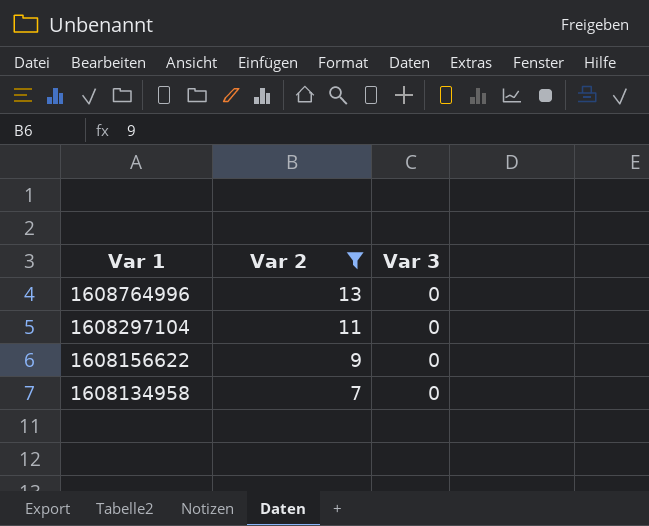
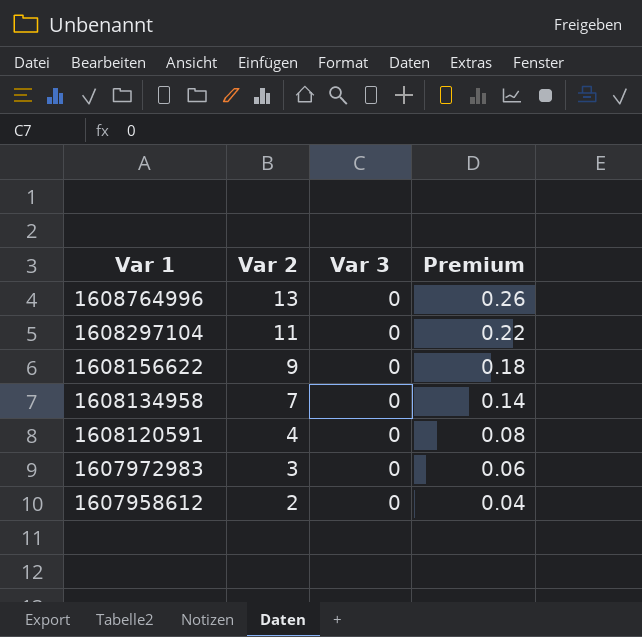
filter: Var 2 >= 7 -> none
column Premium | formula: none -> [Var 2] * 0.02

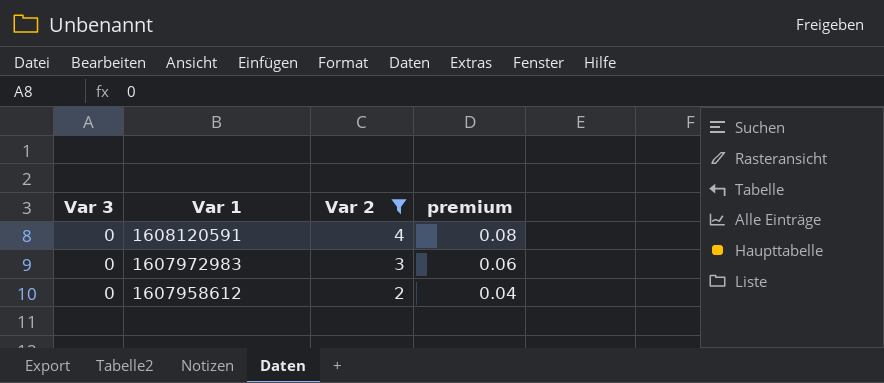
filter: none -> Var 2 <= 4
column Var 3 | position: 3 -> 1
column name: Premium -> premium

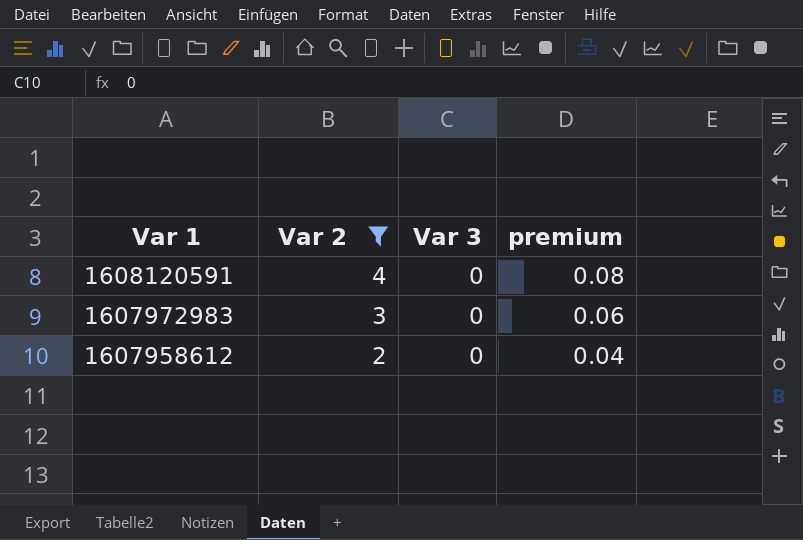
column Var 3 | position: 1 -> 3

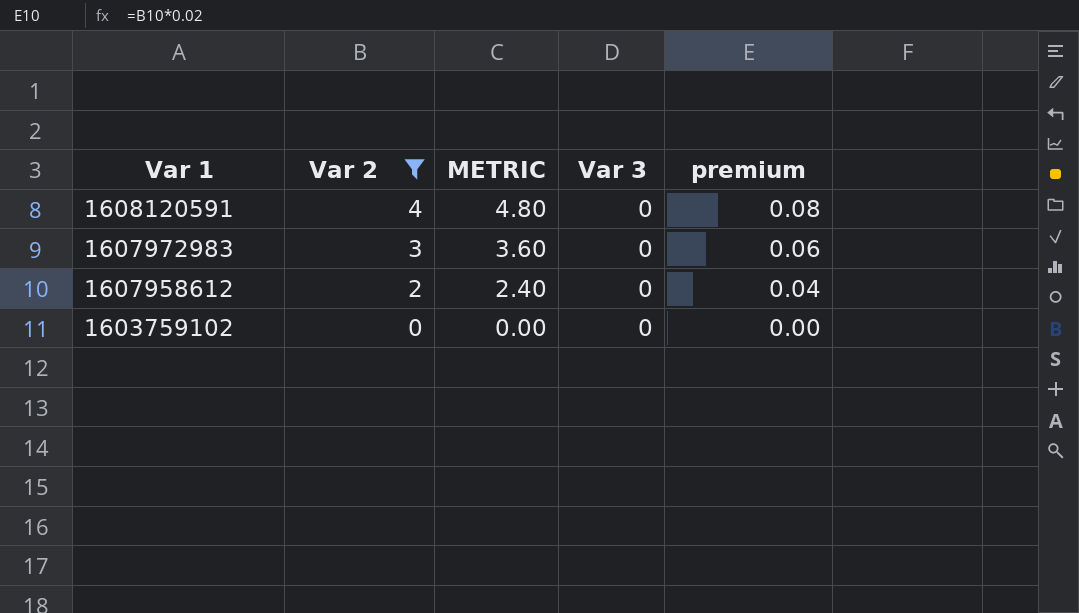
column METRIC | formula: none -> [Var 2] * 1.2
row 1603759102: none -> 0 | 0.00 | 0 | 0.00

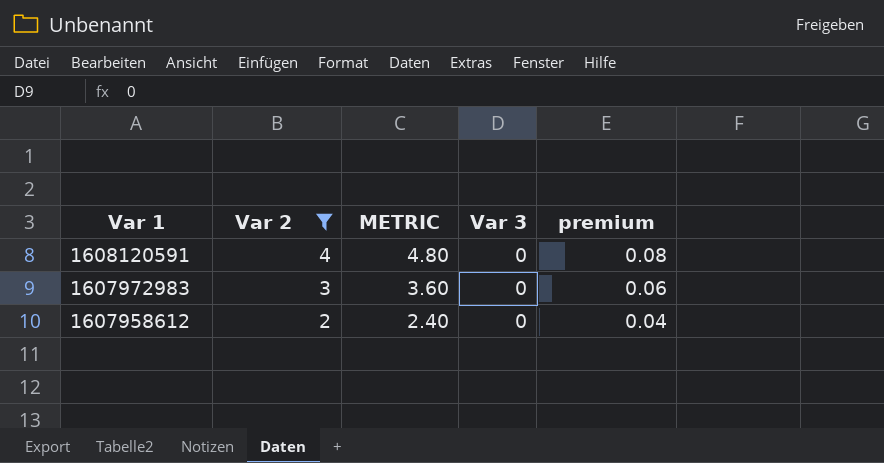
row 1603759102: 0 | 0.00 | 0 | 0.00 -> none

